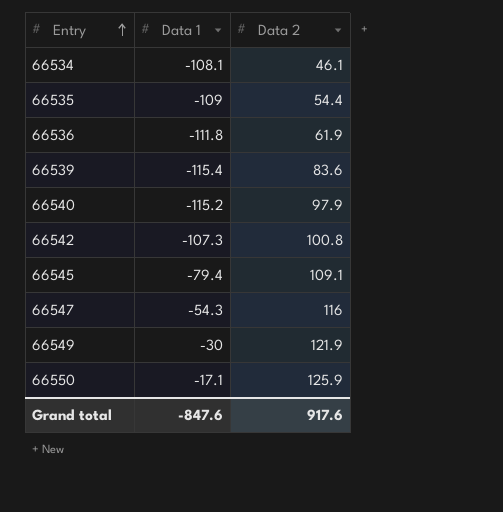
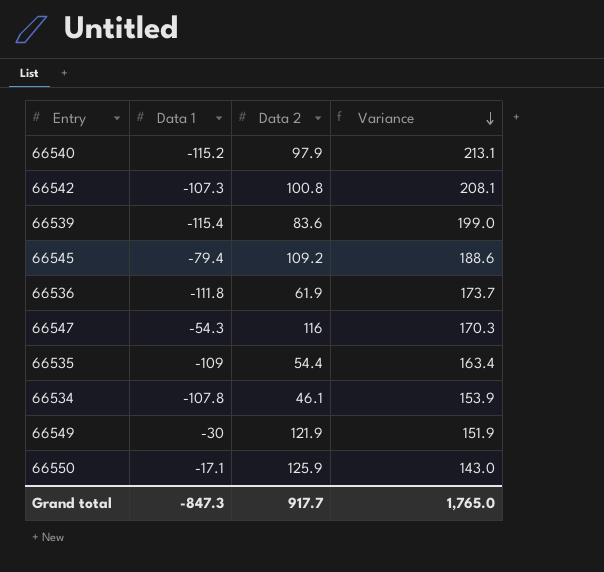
row order: Entry ascending -> Variance descending
column Variance | formula: none -> [Data 2] - [Data 1]
66545 | Data 2: 109.1 -> 109.2
66534 | Data 1: -108.1 -> -107.8
Grand total | Data 1: -847.6 -> -847.3
Grand total | Data 2: 917.6 -> 917.7

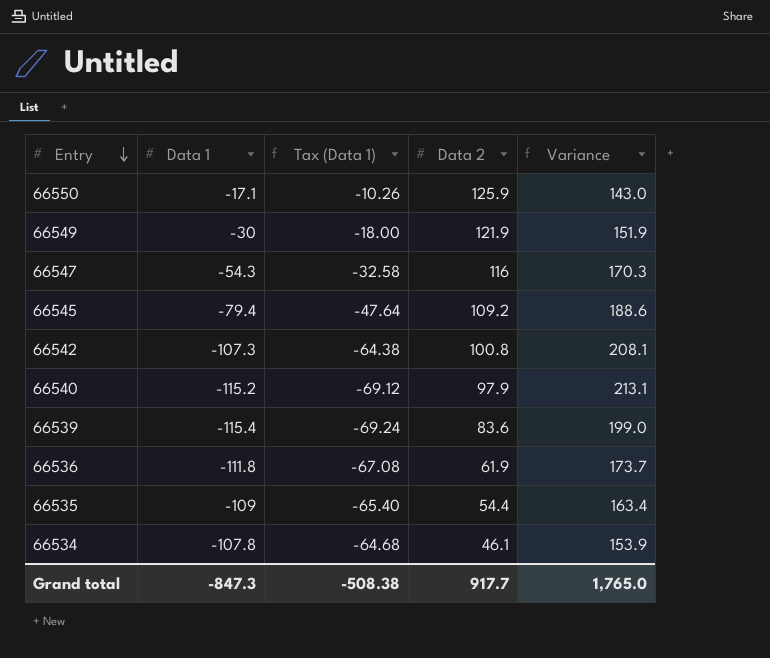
row order: Variance descending -> Entry descending
column Tax (Data 1) | formula: none -> [Data 1] * 0.6

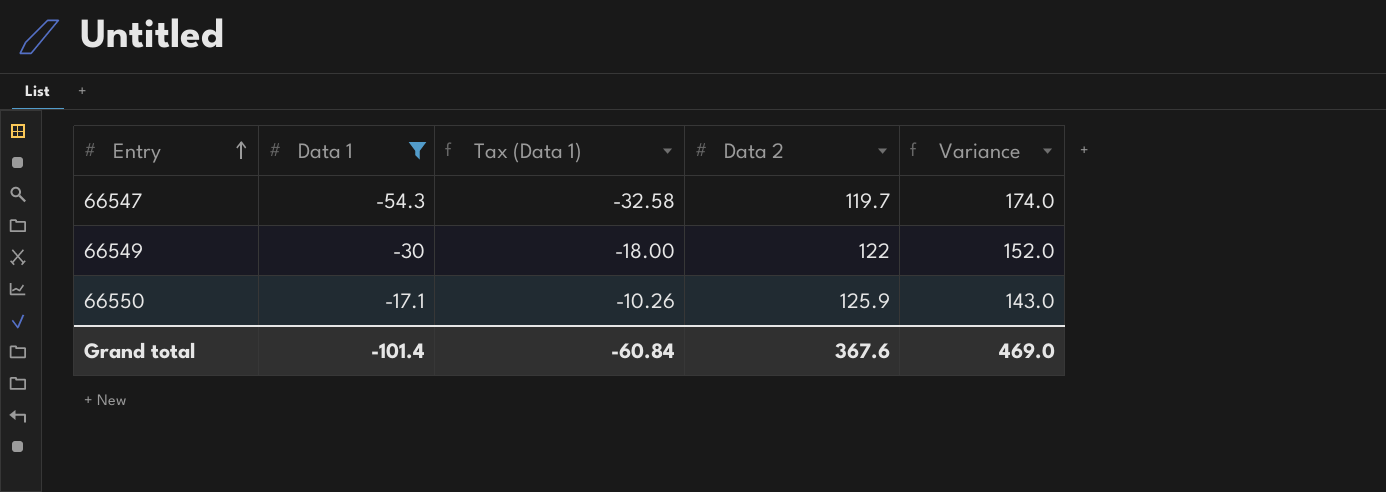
filter: none -> Data 1 >= -54.3
row order: Entry descending -> Entry ascending
66547 | Data 2: 116 -> 119.7
66547 | Variance: 170.3 -> 174.0
66549 | Data 2: 121.9 -> 122
66549 | Variance: 151.9 -> 152.0
Grand total | Data 1: -847.3 -> -101.4
Grand total | Tax (Data 1): -508.38 -> -60.84
Grand total | Data 2: 917.7 -> 367.6
Grand total | Variance: 1,765.0 -> 469.0

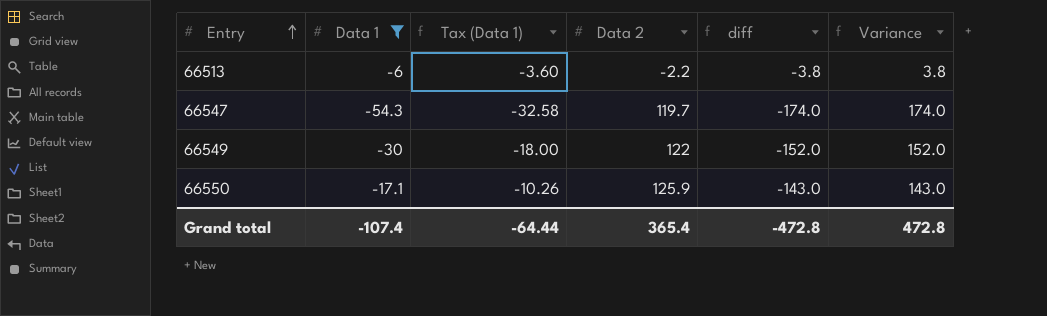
column diff | formula: none -> [Data 1] - [Data 2]
row 66513: none -> -6 | -3.60 | -2.2 | -3.8 | 3.8
Grand total | Data 1: -101.4 -> -107.4
Grand total | Tax (Data 1): -60.84 -> -64.44
Grand total | Data 2: 367.6 -> 365.4
Grand total | Variance: 469.0 -> 472.8

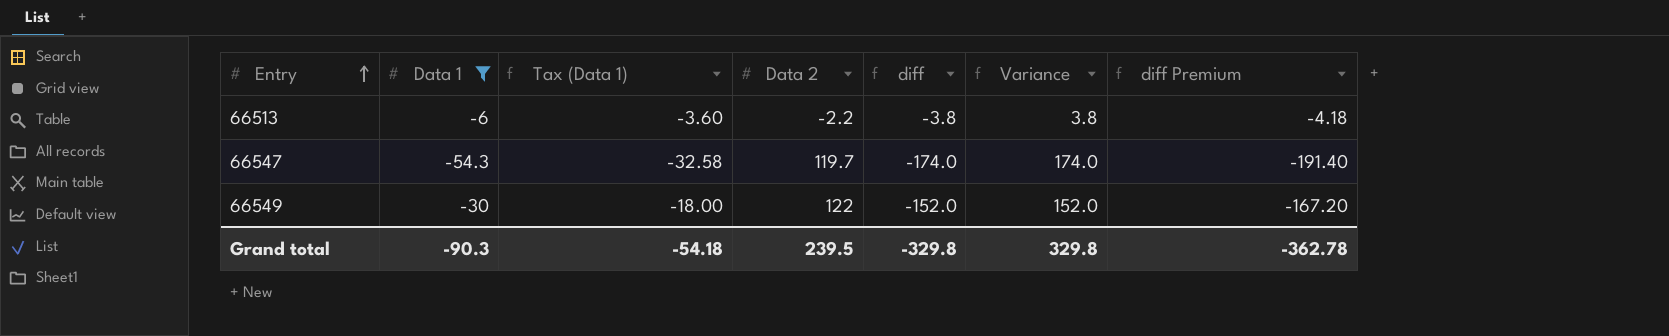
column diff Premium | formula: none -> [diff] * 1.1
row 66550: -17.1 | -10.26 | 125.9 | -143.0 | 143.0 -> none
Grand total | Data 1: -107.4 -> -90.3
Grand total | Tax (Data 1): -64.44 -> -54.18
Grand total | Data 2: 365.4 -> 239.5
Grand total | diff: -472.8 -> -329.8
Grand total | Variance: 472.8 -> 329.8

